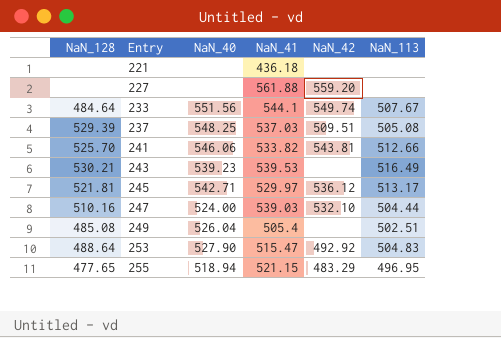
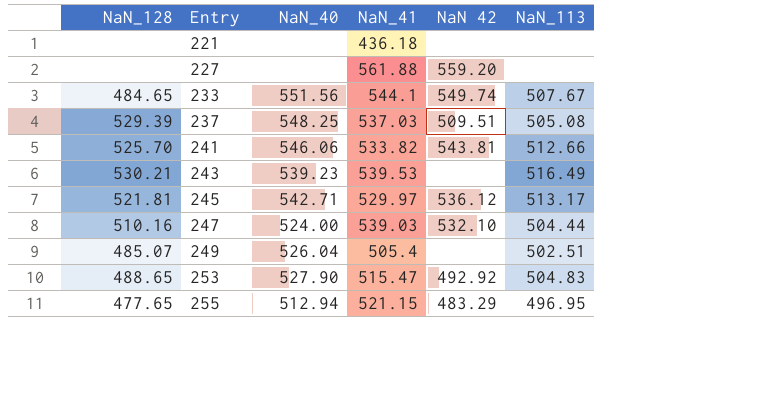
column name: NaN_42 -> NaN 42
233 | NaN_128: 484.64 -> 484.65
249 | NaN_128: 485.08 -> 485.07
253 | NaN_128: 488.64 -> 488.65
255 | NaN_40: 518.94 -> 512.94

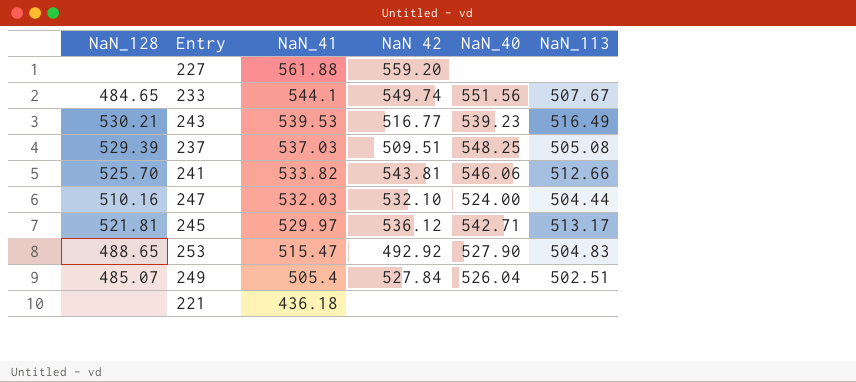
row order: Entry ascending -> NaN_41 descending
column NaN_40 | position: 3 -> 5
row 255: 477.65 | 512.94 | 521.15 | 483.29 | 496.95 -> none
243 | NaN 42: none -> 516.77
247 | NaN_41: 539.03 -> 532.03
249 | NaN 42: none -> 527.84

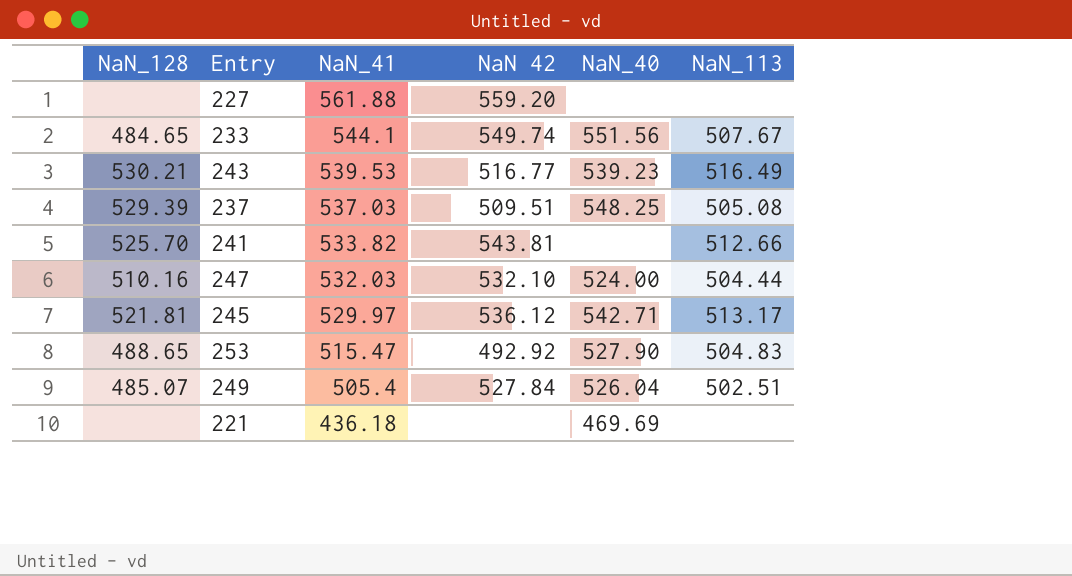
241 | NaN_40: 546.06 -> none
221 | NaN_40: none -> 469.69

